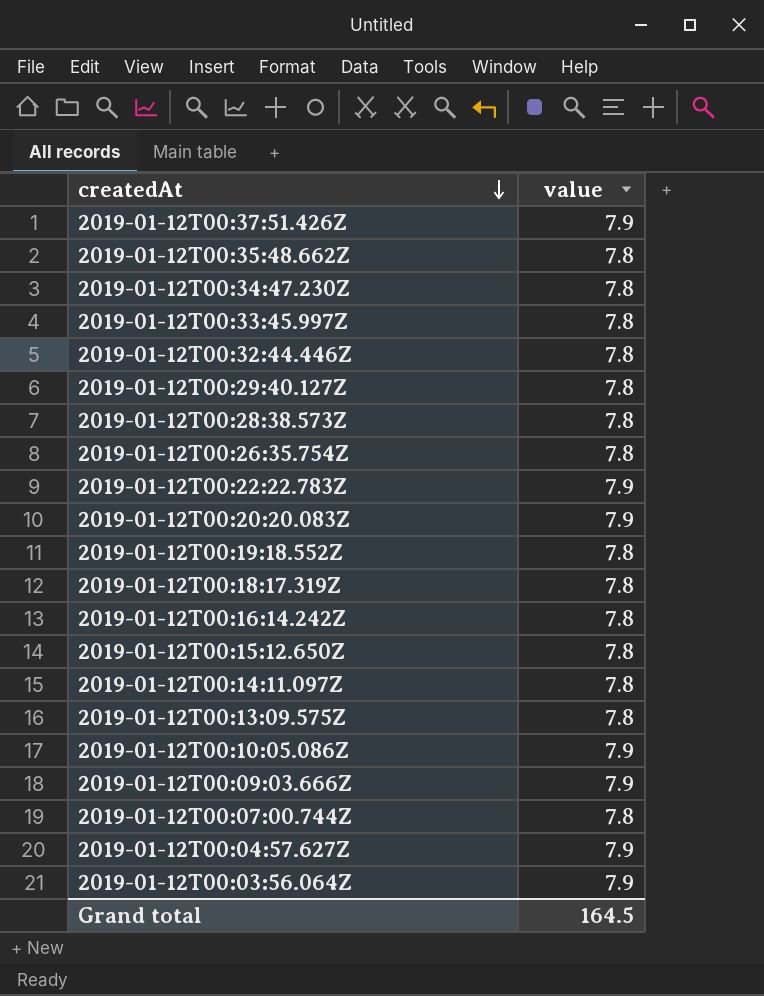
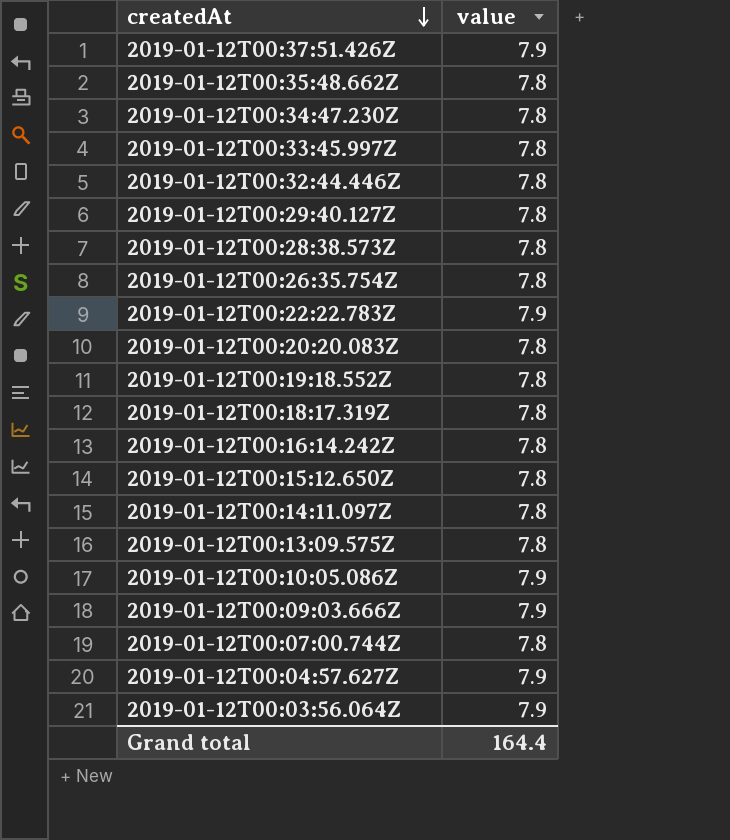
2019-01-12T00:20:20.083Z | value: 7.9 -> 7.8
Grand total | value: 164.5 -> 164.4

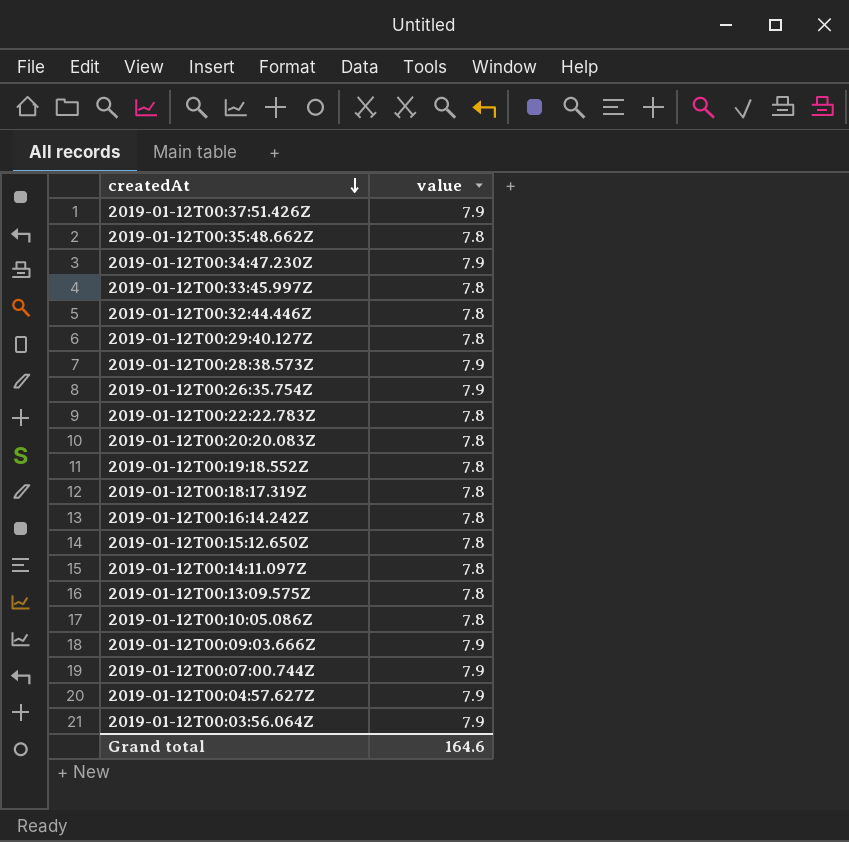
2019-01-12T00:34:47.230Z | value: 7.8 -> 7.9
2019-01-12T00:28:38.573Z | value: 7.8 -> 7.9
2019-01-12T00:26:35.754Z | value: 7.8 -> 7.9
2019-01-12T00:22:22.783Z | value: 7.9 -> 7.8
2019-01-12T00:10:05.086Z | value: 7.9 -> 7.8
2019-01-12T00:07:00.744Z | value: 7.8 -> 7.9
Grand total | value: 164.4 -> 164.6

